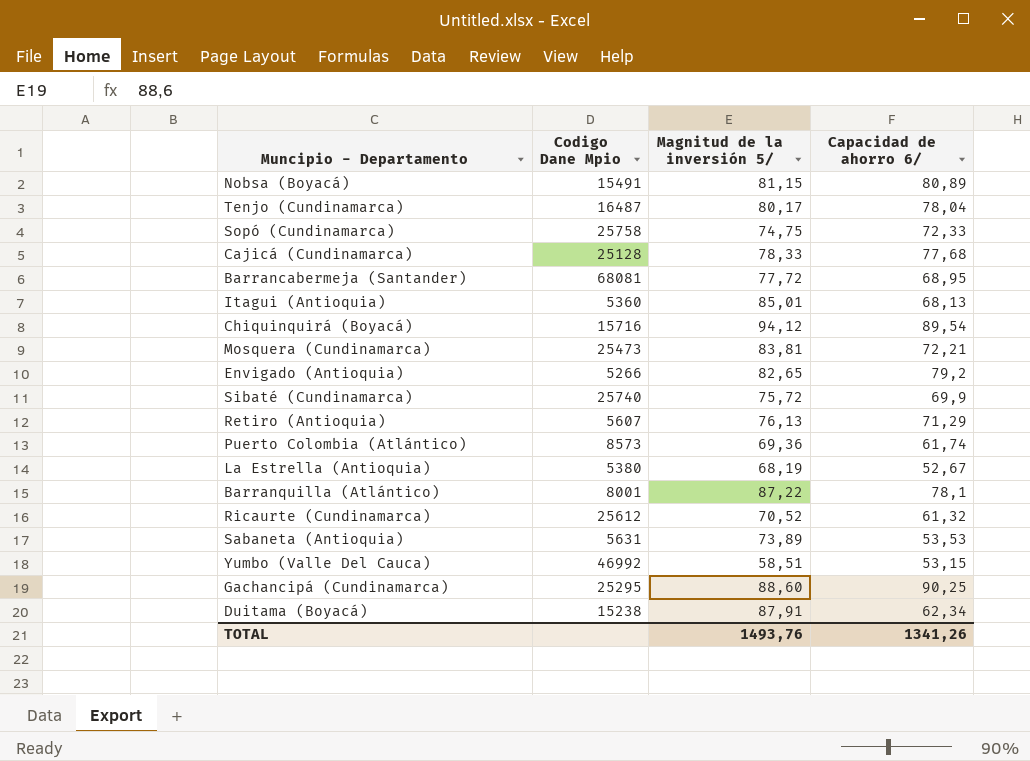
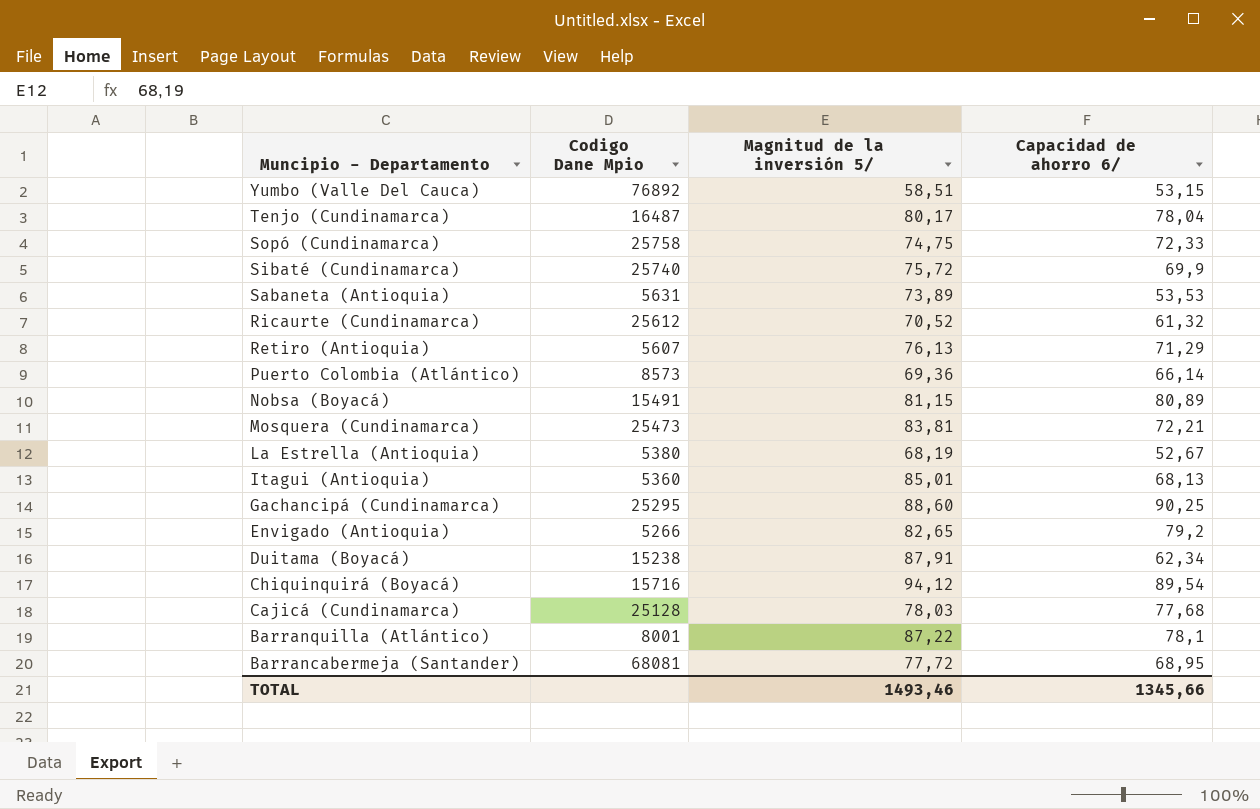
row order: none -> Muncipio - Departamento descending
Yumbo (Valle Del Cauca) | Codigo Dane Mpio: 46992 -> 76892
Puerto Colombia (Atlántico) | Capacidad de ahorro 6/: 61,74 -> 66,14
Cajicá (Cundinamarca) | Magnitud de la inversión 5/: 78,33 -> 78,03
TOTAL | Magnitud de la inversión 5/: 1493,76 -> 1493,46
TOTAL | Capacidad de ahorro 6/: 1341,26 -> 1345,66

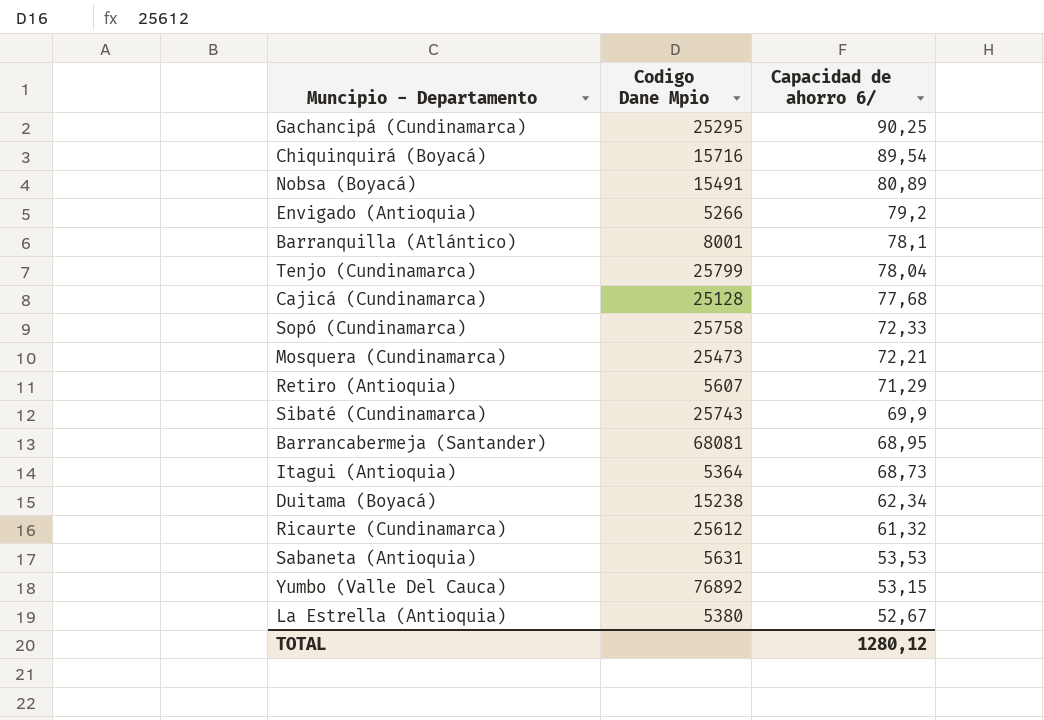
row order: Muncipio - Departamento descending -> Capacidad de ahorro 6/ descending
column Magnitud de la inversión 5/ | position: 3 -> none
row Puerto Colombia (Atlántico): 8573 | 69,36 | 66,14 -> none
Tenjo (Cundinamarca) | Codigo Dane Mpio: 16487 -> 25799
Sibaté (Cundinamarca) | Codigo Dane Mpio: 25740 -> 25743
Itagui (Antioquia) | Codigo Dane Mpio: 5360 -> 5364
Itagui (Antioquia) | Capacidad de ahorro 6/: 68,13 -> 68,73
TOTAL | Capacidad de ahorro 6/: 1345,66 -> 1280,12

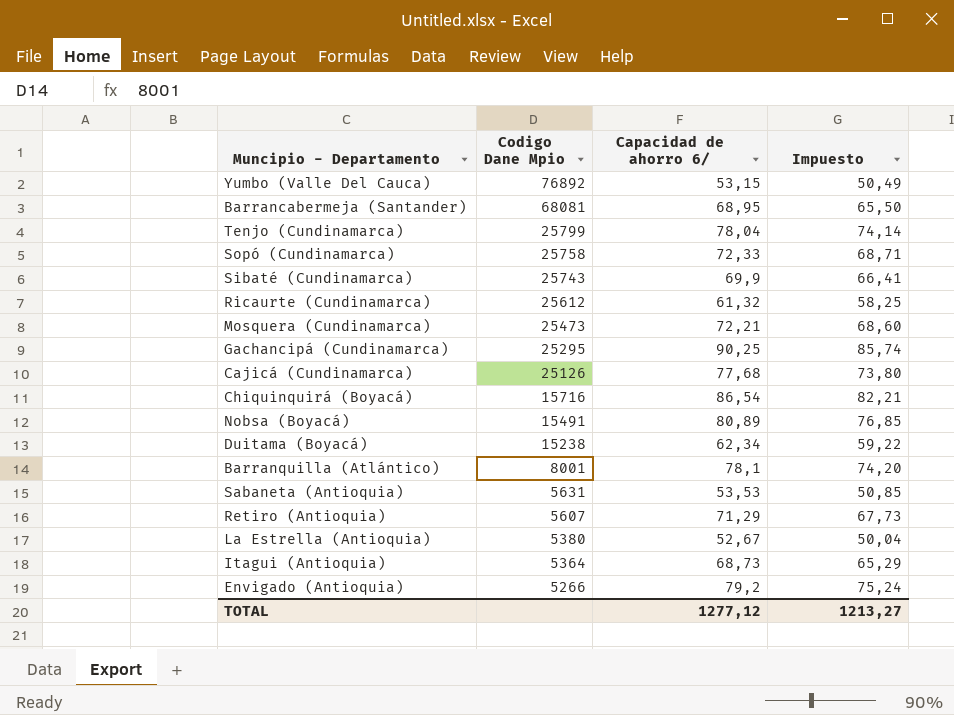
row order: Capacidad de ahorro 6/ descending -> Codigo Dane Mpio descending
column Impuesto | formula: none -> [Capacidad de ahorro 6/] * 0,95
Cajicá (Cundinamarca) | Codigo Dane Mpio: 25128 -> 25126
Chiquinquirá (Boyacá) | Capacidad de ahorro 6/: 89,54 -> 86,54
TOTAL | Capacidad de ahorro 6/: 1280,12 -> 1277,12

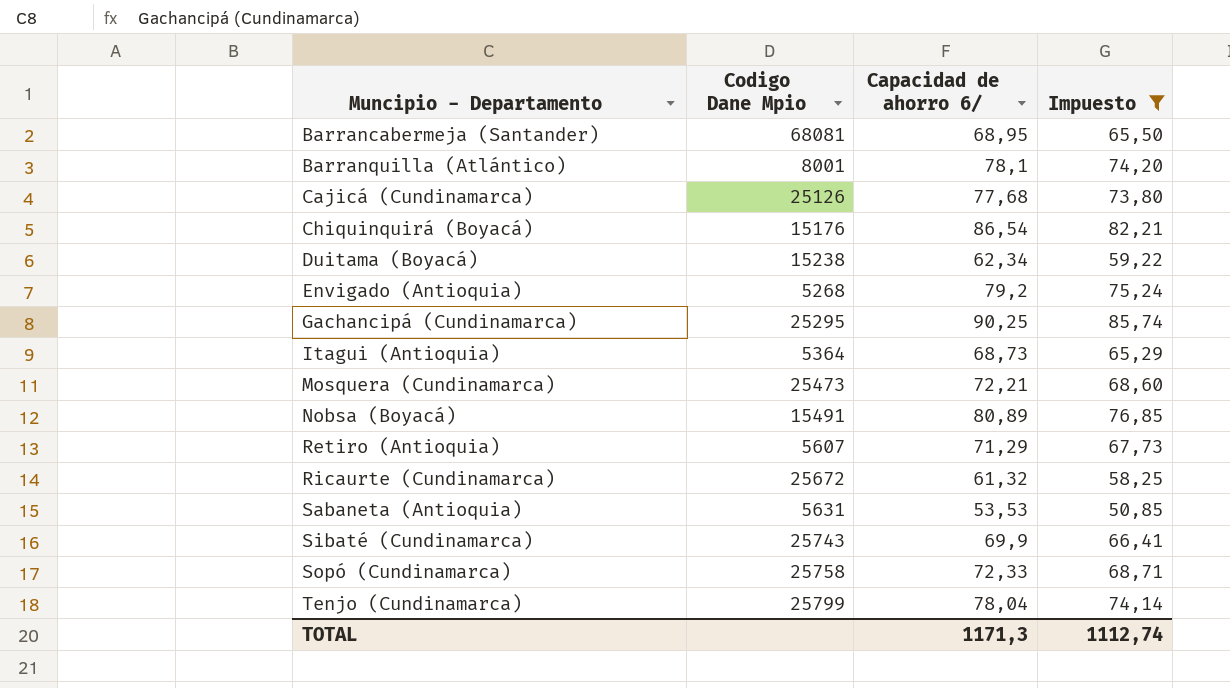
filter: none -> Impuesto >= 50,85
row order: Codigo Dane Mpio descending -> Muncipio - Departamento ascending
Chiquinquirá (Boyacá) | Codigo Dane Mpio: 15716 -> 15176
Envigado (Antioquia) | Codigo Dane Mpio: 5266 -> 5268
Ricaurte (Cundinamarca) | Codigo Dane Mpio: 25612 -> 25672
TOTAL | Capacidad de ahorro 6/: 1277,12 -> 1171,3
TOTAL | Impuesto: 1213,27 -> 1112,74

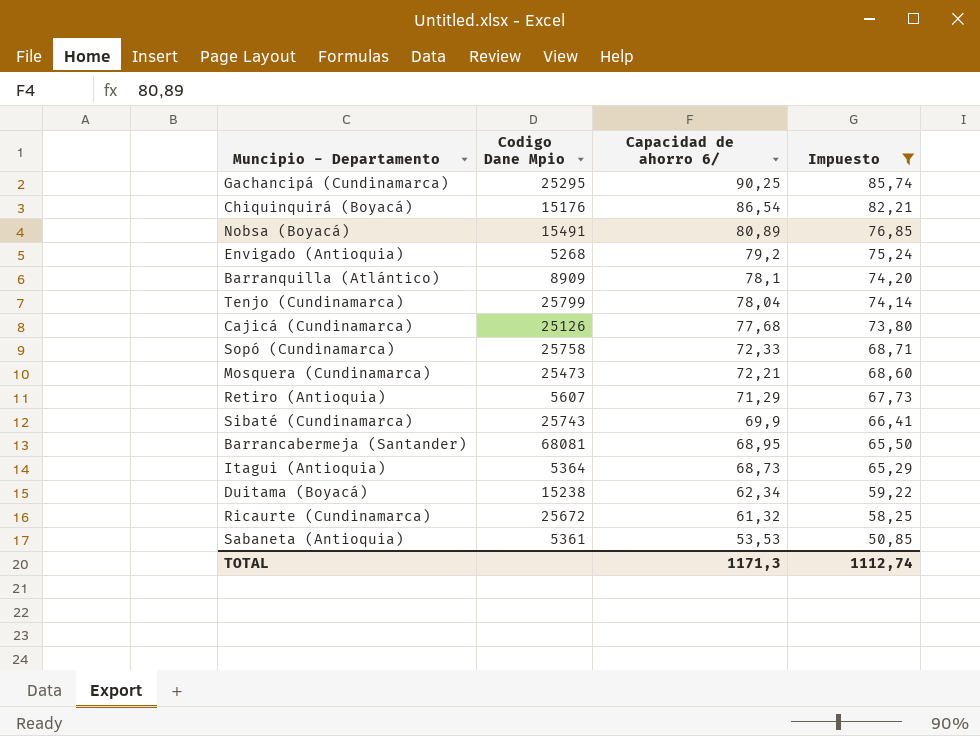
row order: Muncipio - Departamento ascending -> Capacidad de ahorro 6/ descending
Barranquilla (Atlántico) | Codigo Dane Mpio: 8001 -> 8909
Sabaneta (Antioquia) | Codigo Dane Mpio: 5631 -> 5361

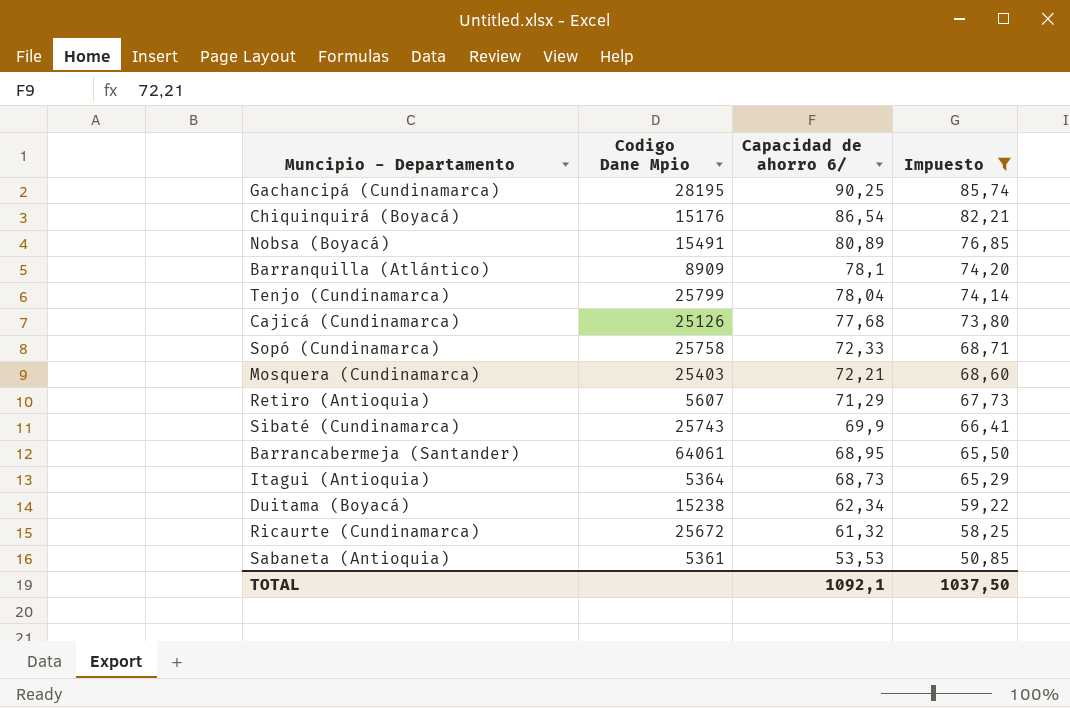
row Envigado (Antioquia): 5268 | 79,2 | 75,24 -> none
Gachancipá (Cundinamarca) | Codigo Dane Mpio: 25295 -> 28195
Mosquera (Cundinamarca) | Codigo Dane Mpio: 25473 -> 25403
Barrancabermeja (Santander) | Codigo Dane Mpio: 68081 -> 64061
TOTAL | Capacidad de ahorro 6/: 1171,3 -> 1092,1
TOTAL | Impuesto: 1112,74 -> 1037,50

